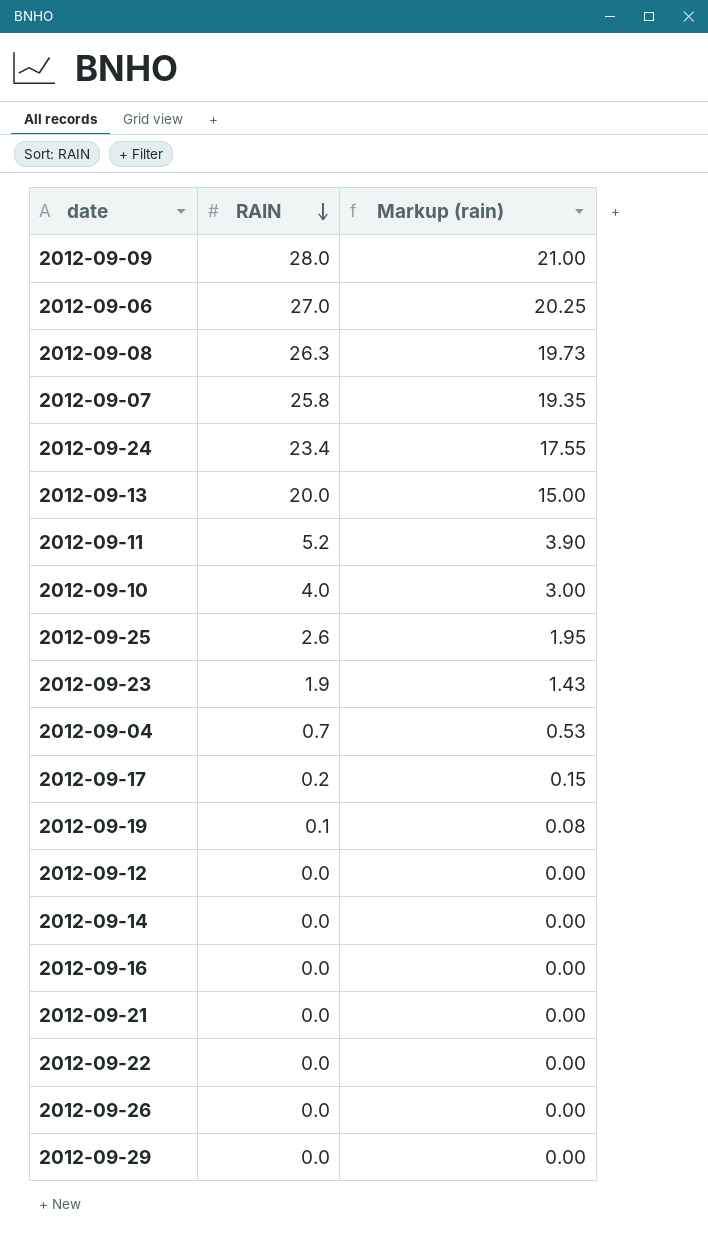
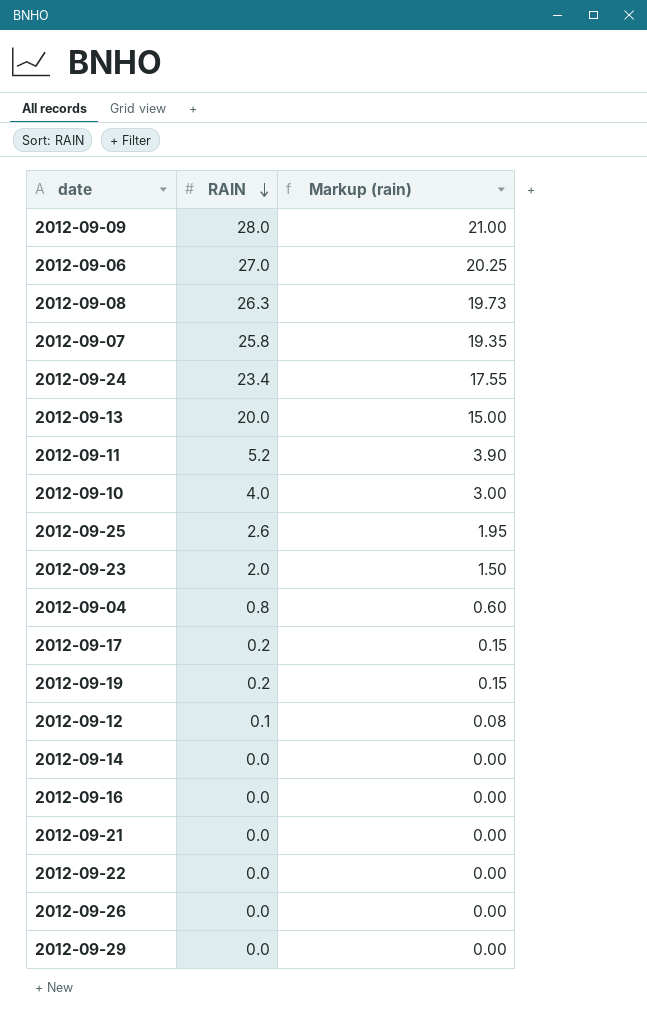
2012-09-23 | RAIN: 1.9 -> 2.0
2012-09-23 | Markup (rain): 1.43 -> 1.50
2012-09-04 | RAIN: 0.7 -> 0.8
2012-09-04 | Markup (rain): 0.53 -> 0.60
2012-09-19 | RAIN: 0.1 -> 0.2
2012-09-19 | Markup (rain): 0.08 -> 0.15
2012-09-12 | RAIN: 0.0 -> 0.1
2012-09-12 | Markup (rain): 0.00 -> 0.08

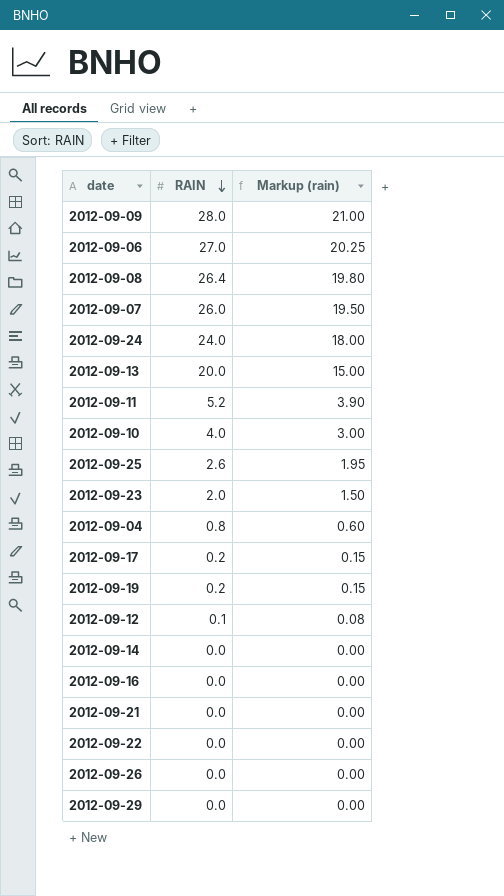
2012-09-08 | RAIN: 26.3 -> 26.4
2012-09-08 | Markup (rain): 19.73 -> 19.80
2012-09-07 | RAIN: 25.8 -> 26.0
2012-09-07 | Markup (rain): 19.35 -> 19.50
2012-09-24 | RAIN: 23.4 -> 24.0
2012-09-24 | Markup (rain): 17.55 -> 18.00

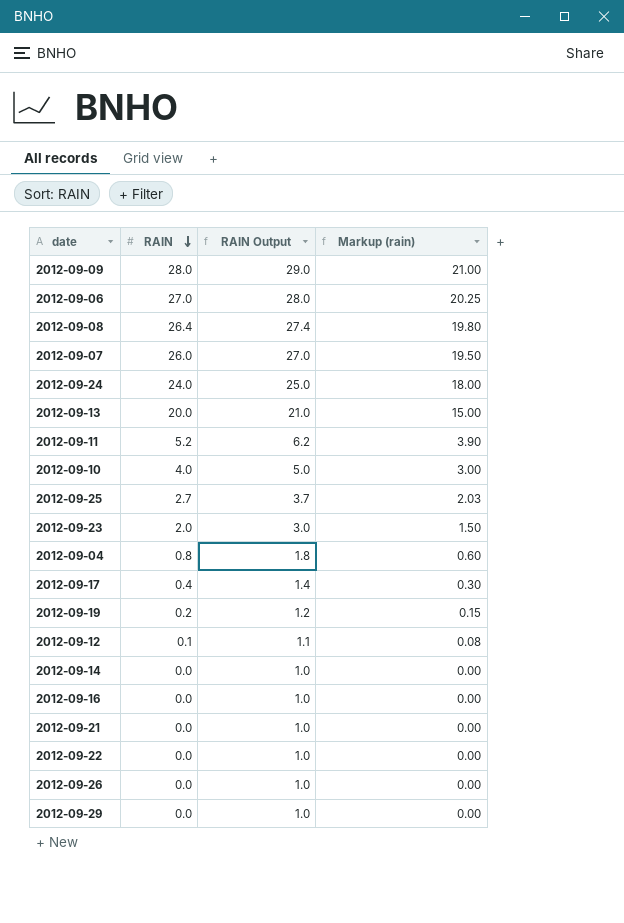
column RAIN Output | formula: none -> [RAIN] + 1
2012-09-25 | RAIN: 2.6 -> 2.7
2012-09-25 | Markup (rain): 1.95 -> 2.03
2012-09-17 | RAIN: 0.2 -> 0.4
2012-09-17 | Markup (rain): 0.15 -> 0.30

